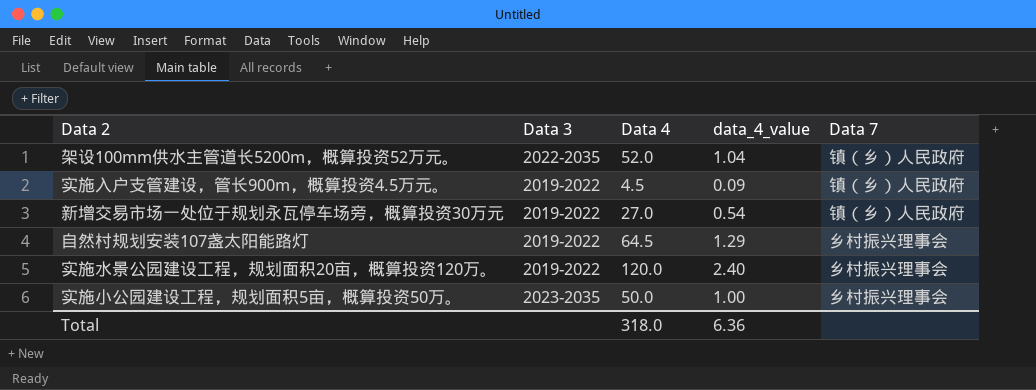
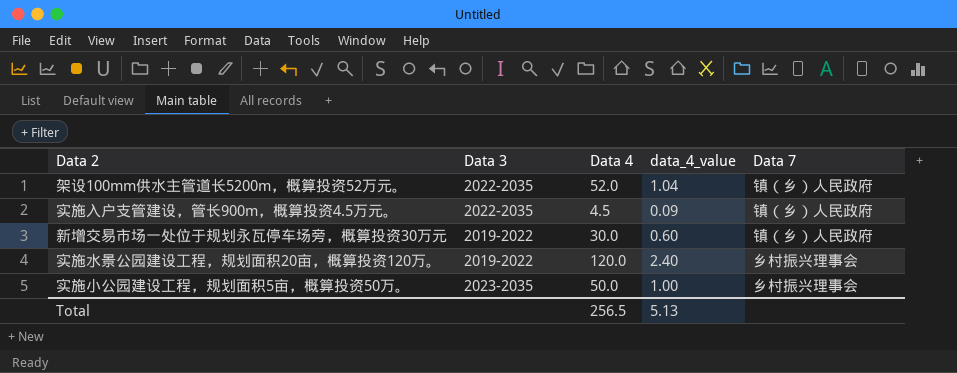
row 自然村规划安装107盏太阳能路灯: 2019-2022 | 64.5 | 1.29 | 乡村振兴理事会 -> none
实施入户支管建设，管长900m，概算投资4.5万元。 | Data 3: 2019-2022 -> 2022-2035
新增交易市场一处位于规划永瓦停车场旁，概算投资30万元 | Data 4: 27.0 -> 30.0
新增交易市场一处位于规划永瓦停车场旁，概算投资30万元 | data_4_value: 0.54 -> 0.60
Total | Data 4: 318.0 -> 256.5
Total | data_4_value: 6.36 -> 5.13

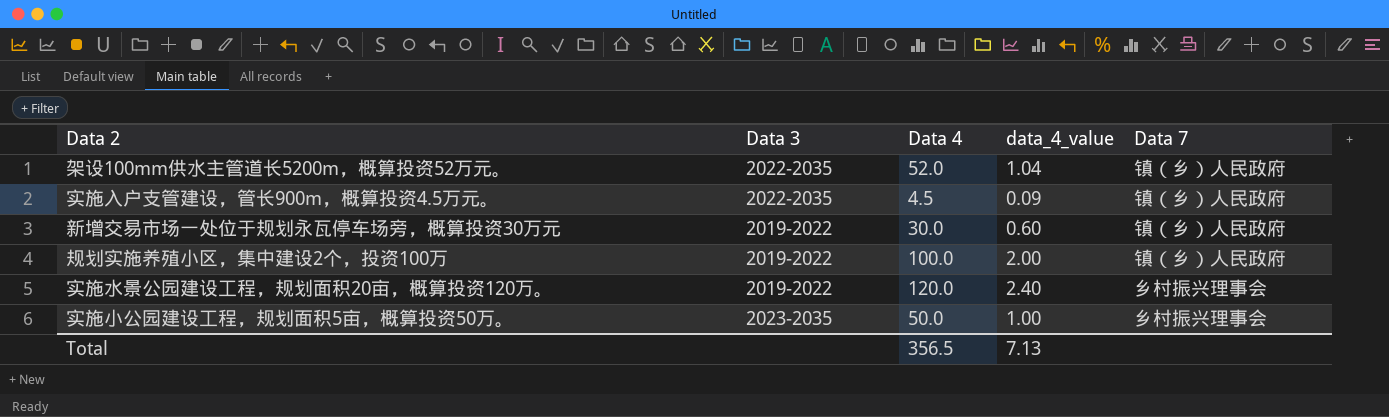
row 规划实施养殖小区，集中建设2个，投资100万: none -> 2019-2022 | 100.0 | 2.00 | 镇（乡）人民政府
Total | Data 4: 256.5 -> 356.5
Total | data_4_value: 5.13 -> 7.13

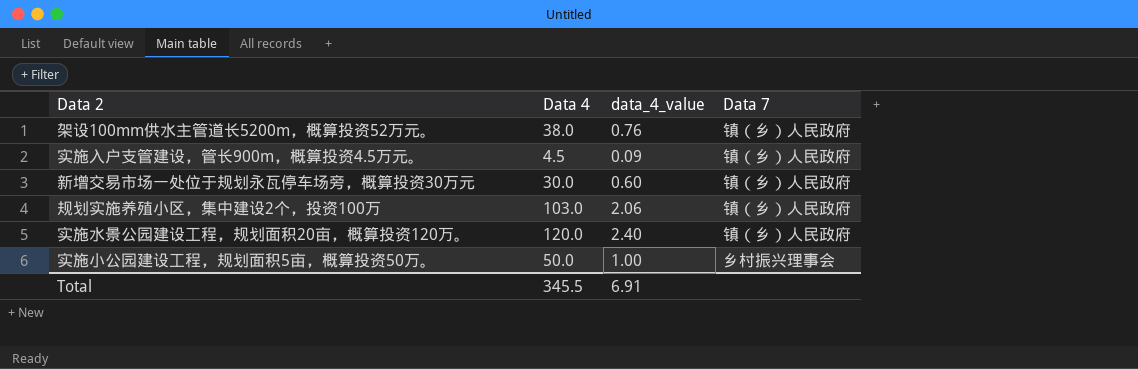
column Data 3 | position: 2 -> none
架设100mm供水主管道长5200m，概算投资52万元。 | Data 4: 52.0 -> 38.0
架设100mm供水主管道长5200m，概算投资52万元。 | data_4_value: 1.04 -> 0.76
规划实施养殖小区，集中建设2个，投资100万 | Data 4: 100.0 -> 103.0
规划实施养殖小区，集中建设2个，投资100万 | data_4_value: 2.00 -> 2.06
实施水景公园建设工程，规划面积20亩，概算投资120万。 | Data 7: 乡村振兴理事会 -> 镇（乡）人民政府
Total | Data 4: 356.5 -> 345.5
Total | data_4_value: 7.13 -> 6.91

